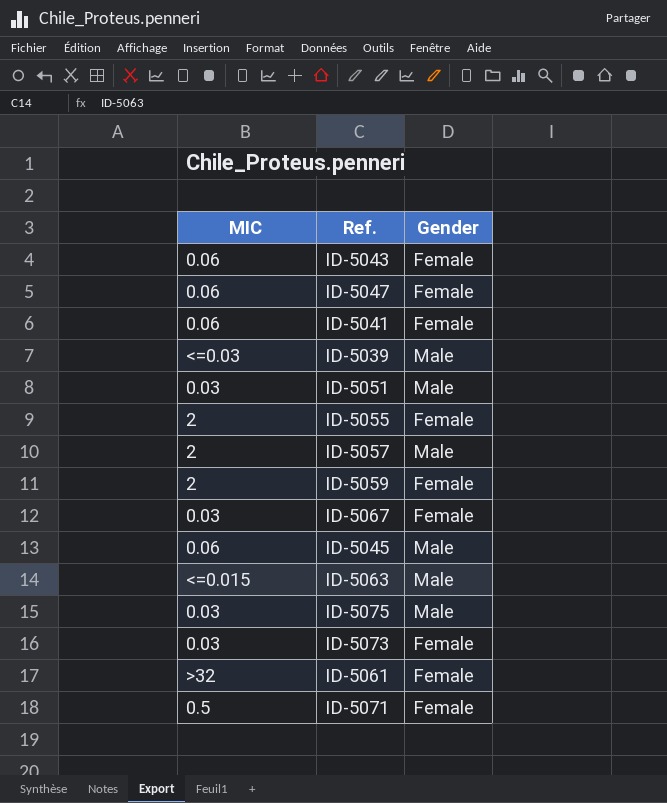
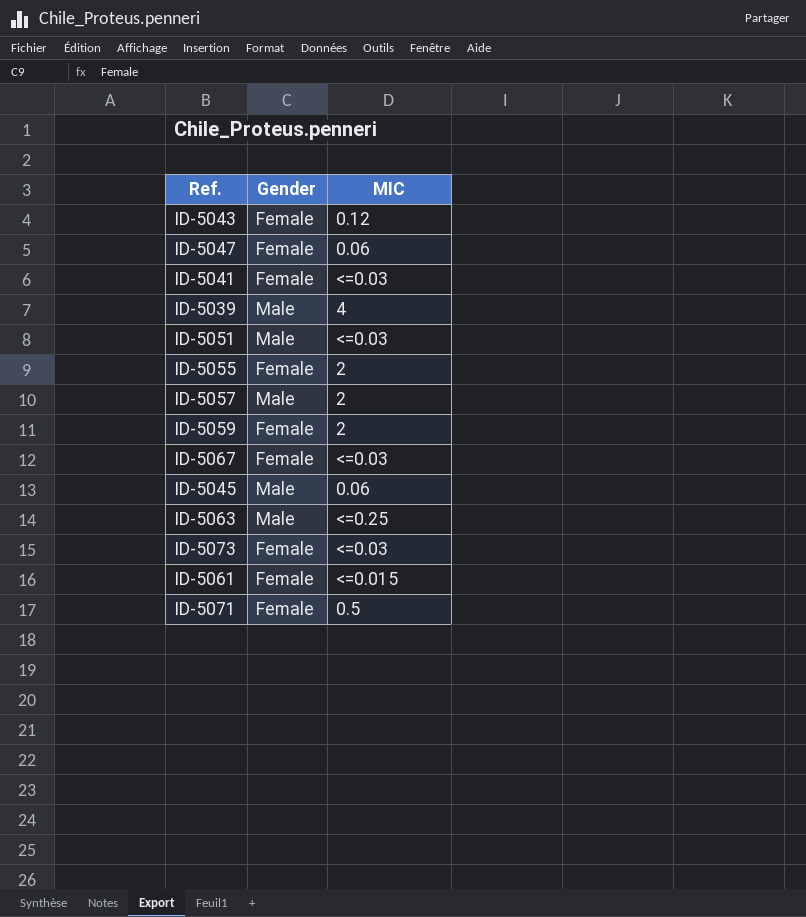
column MIC | position: 1 -> 3
row ID-5075: 0.03 | Male -> none
ID-5043 | MIC: 0.06 -> 0.12
ID-5041 | MIC: 0.06 -> <=0.03
ID-5039 | MIC: <=0.03 -> 4
ID-5051 | MIC: 0.03 -> <=0.03
ID-5067 | MIC: 0.03 -> <=0.03
ID-5063 | MIC: <=0.015 -> <=0.25
ID-5073 | MIC: 0.03 -> <=0.03
ID-5061 | MIC: >32 -> <=0.015

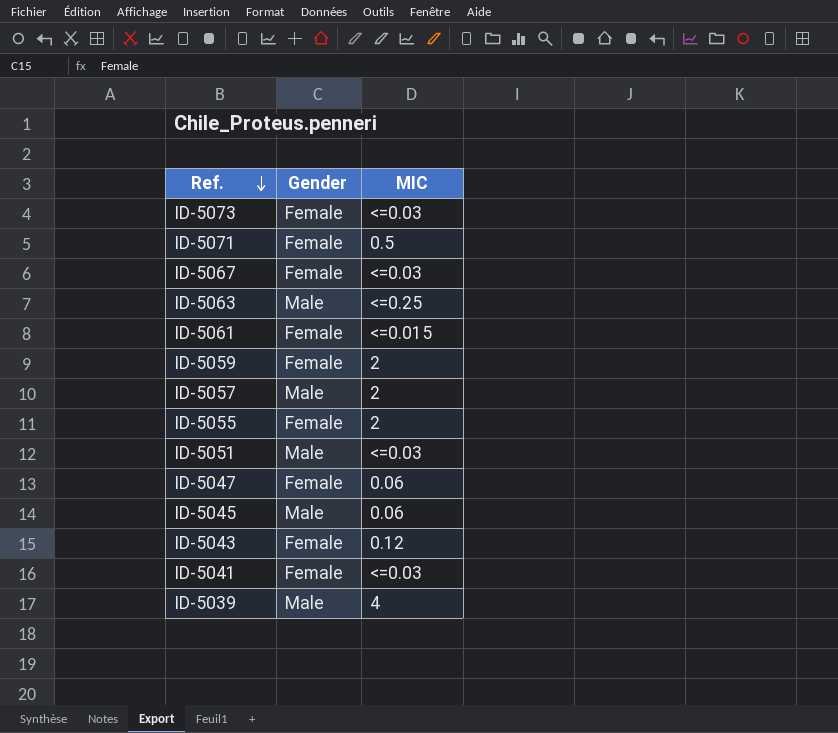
row order: none -> Ref. descending

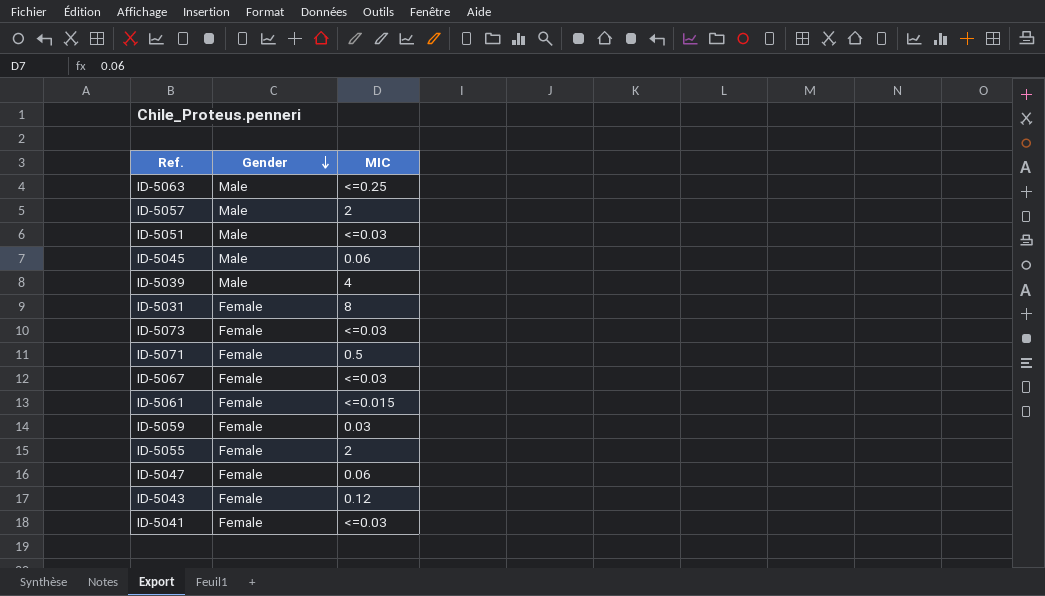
row order: Ref. descending -> Gender descending
row ID-5031: none -> Female | 8
ID-5059 | MIC: 2 -> 0.03

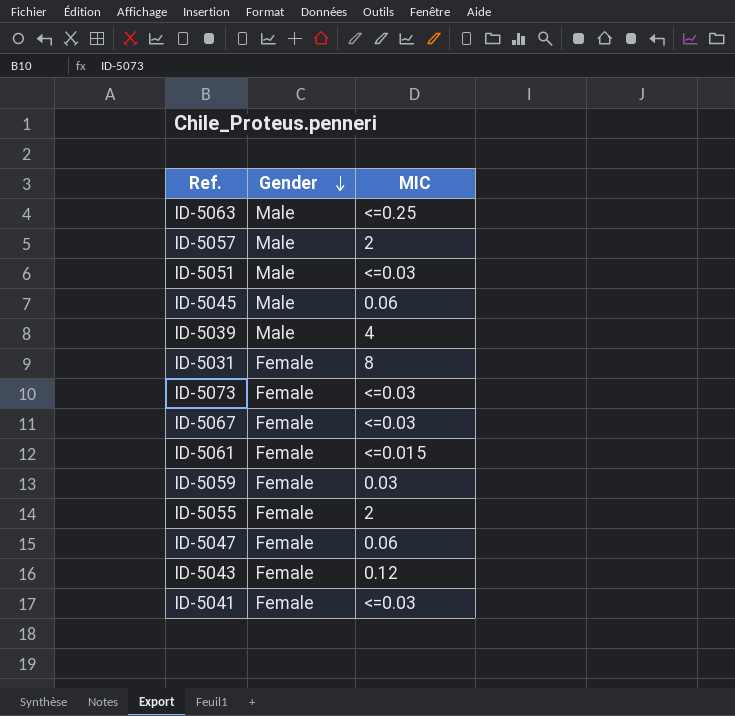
row ID-5071: Female | 0.5 -> none

